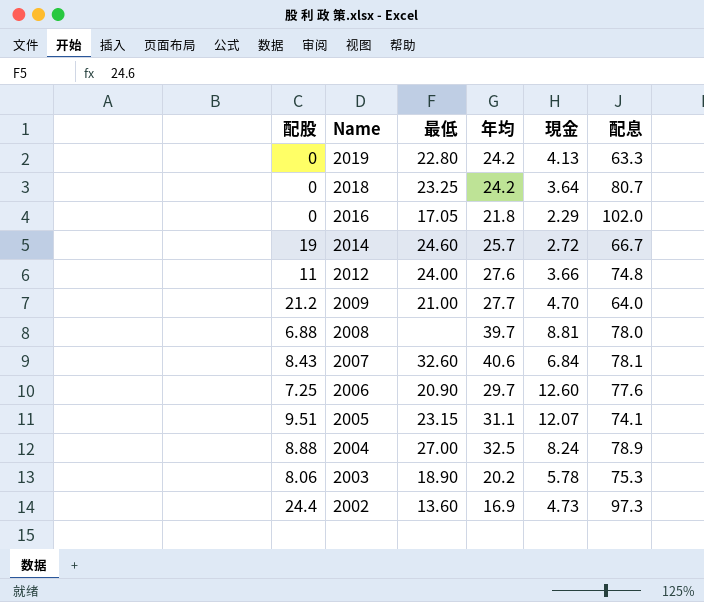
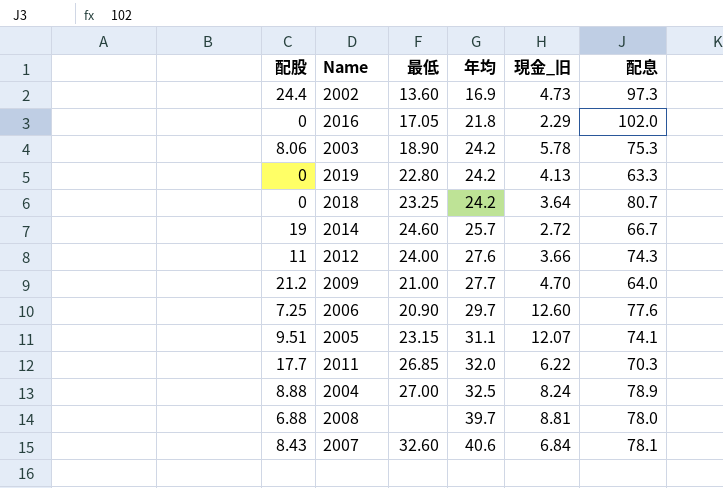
row order: Name descending -> 年均 ascending
column name: 現金 -> 現金_旧
2003 | 年均: 20.2 -> 24.2
2012 | 配息: 74.8 -> 74.3
row 2011: none -> 17.7 | 26.85 | 32.0 | 6.22 | 70.3

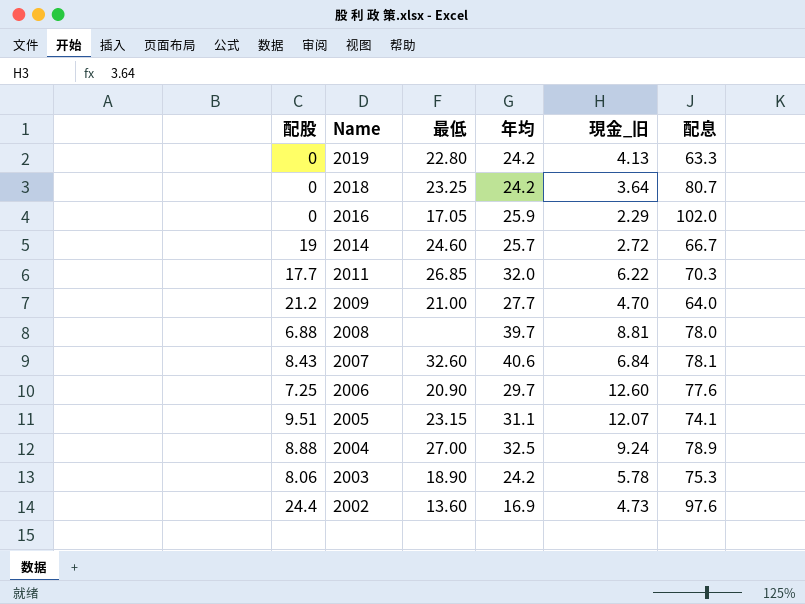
row order: 年均 ascending -> Name descending
row 2012: 11 | 24.00 | 27.6 | 3.66 | 74.3 -> none
2016 | 年均: 21.8 -> 25.9
2004 | 現金_旧: 8.24 -> 9.24
2002 | 配息: 97.3 -> 97.6

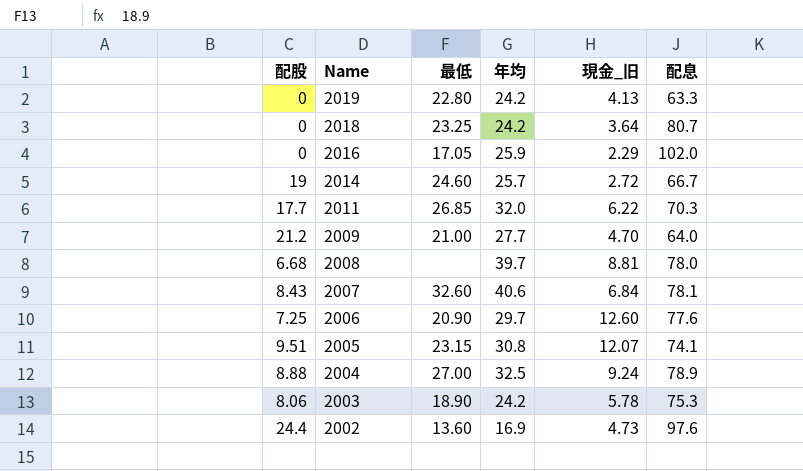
2008 | 配股: 6.88 -> 6.68
2005 | 年均: 31.1 -> 30.8

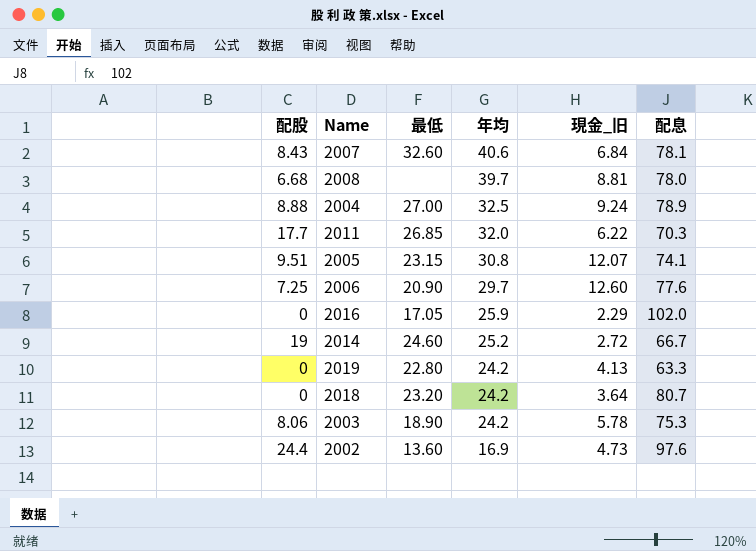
row order: Name descending -> 年均 descending
row 2009: 21.2 | 21.00 | 27.7 | 4.70 | 64.0 -> none
2014 | 年均: 25.7 -> 25.2
2018 | 最低: 23.25 -> 23.20

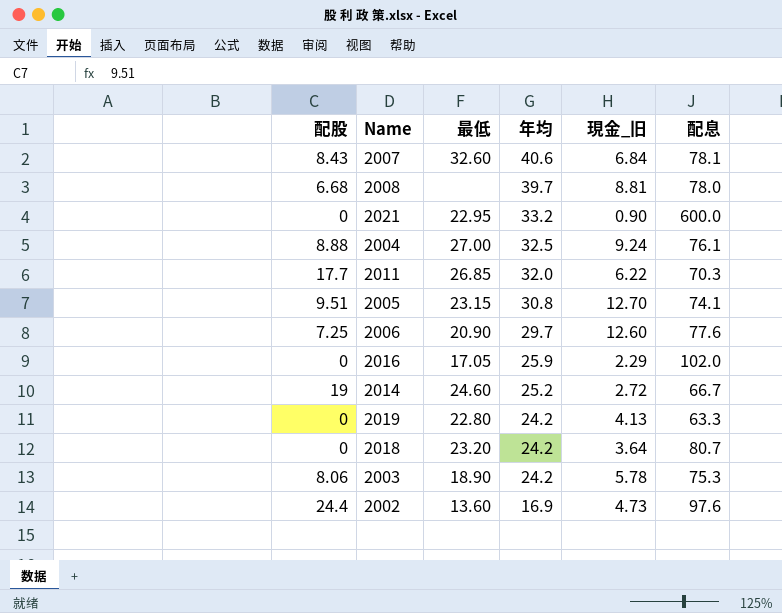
row 2021: none -> 0 | 22.95 | 33.2 | 0.90 | 600.0
2004 | 配息: 78.9 -> 76.1
2005 | 現金_旧: 12.07 -> 12.70

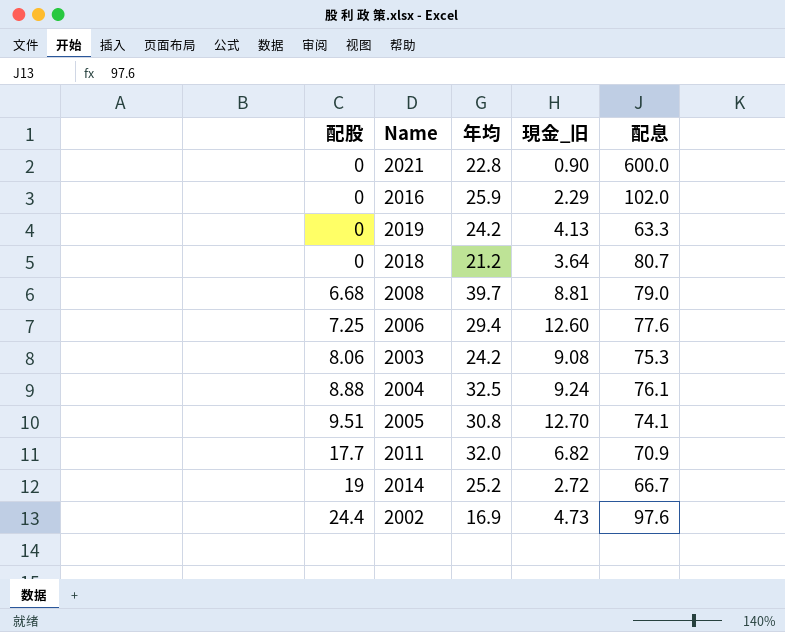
row order: 年均 descending -> 配股 ascending
column 最低 | position: 3 -> none
row 2007: 8.43 | 32.60 | 40.6 | 6.84 | 78.1 -> none
2021 | 年均: 33.2 -> 22.8
2018 | 年均: 24.2 -> 21.2
2008 | 配息: 78.0 -> 79.0
2006 | 年均: 29.7 -> 29.4
2003 | 現金_旧: 5.78 -> 9.08
2011 | 現金_旧: 6.22 -> 6.82
2011 | 配息: 70.3 -> 70.9

